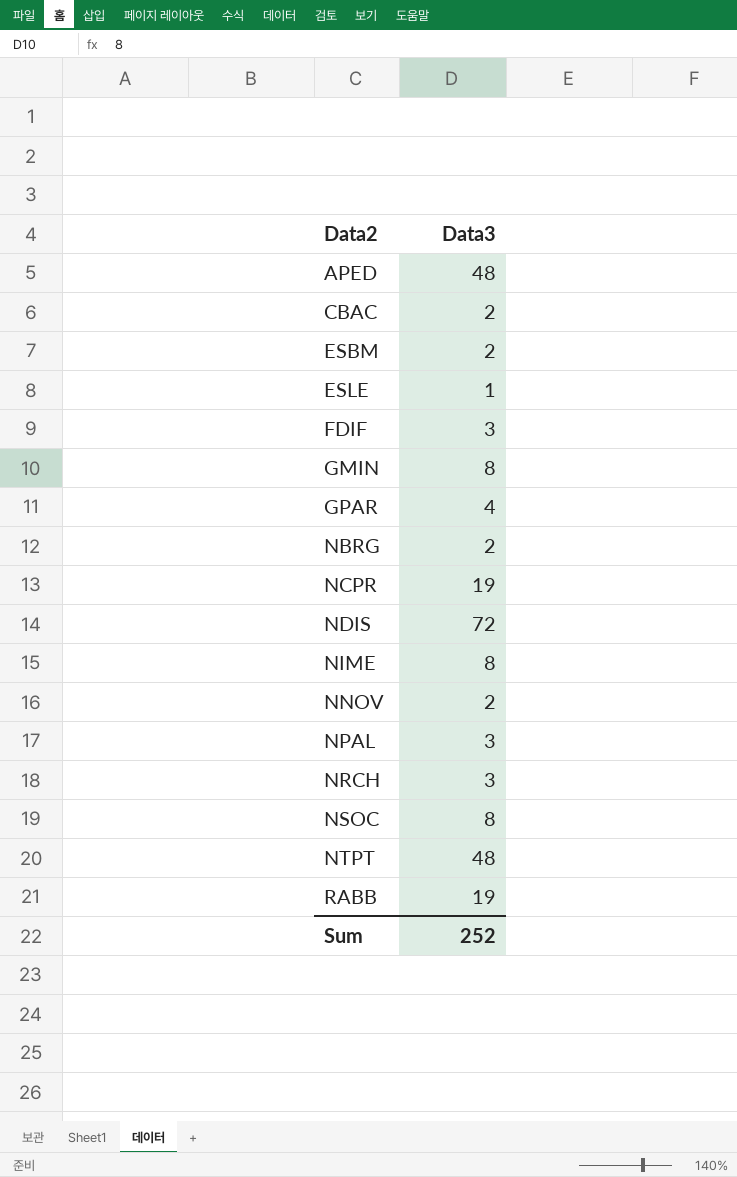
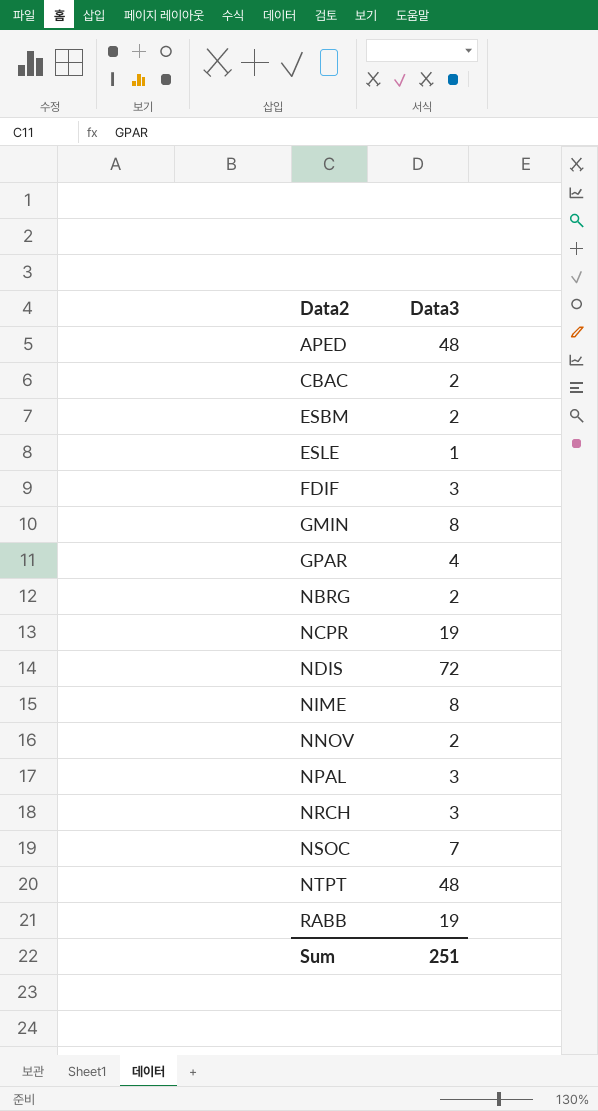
NSOC | Data3: 8 -> 7
Sum | Data3: 252 -> 251

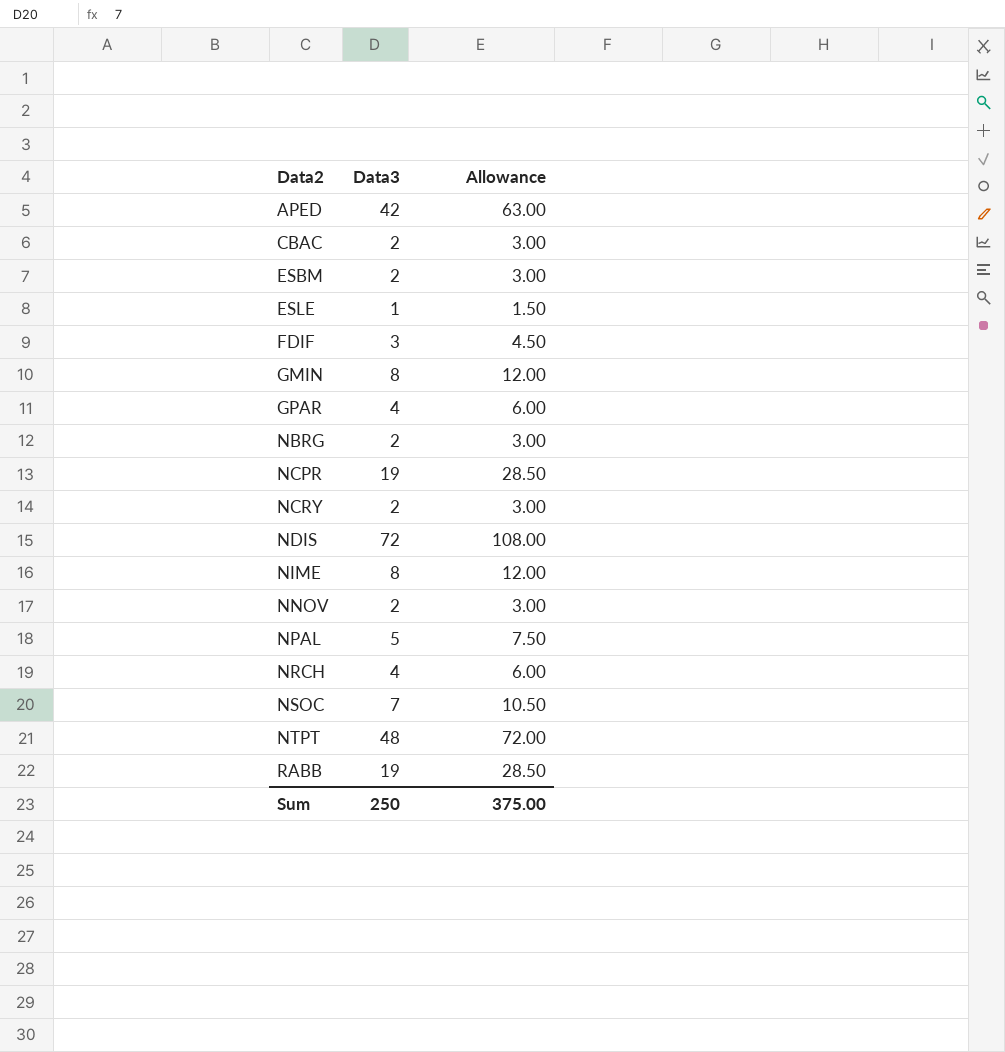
column Allowance | formula: none -> [Data3] * 1.5
APED | Data3: 48 -> 42
row NCRY: none -> 2 | 3.00
NPAL | Data3: 3 -> 5
NRCH | Data3: 3 -> 4
Sum | Data3: 251 -> 250

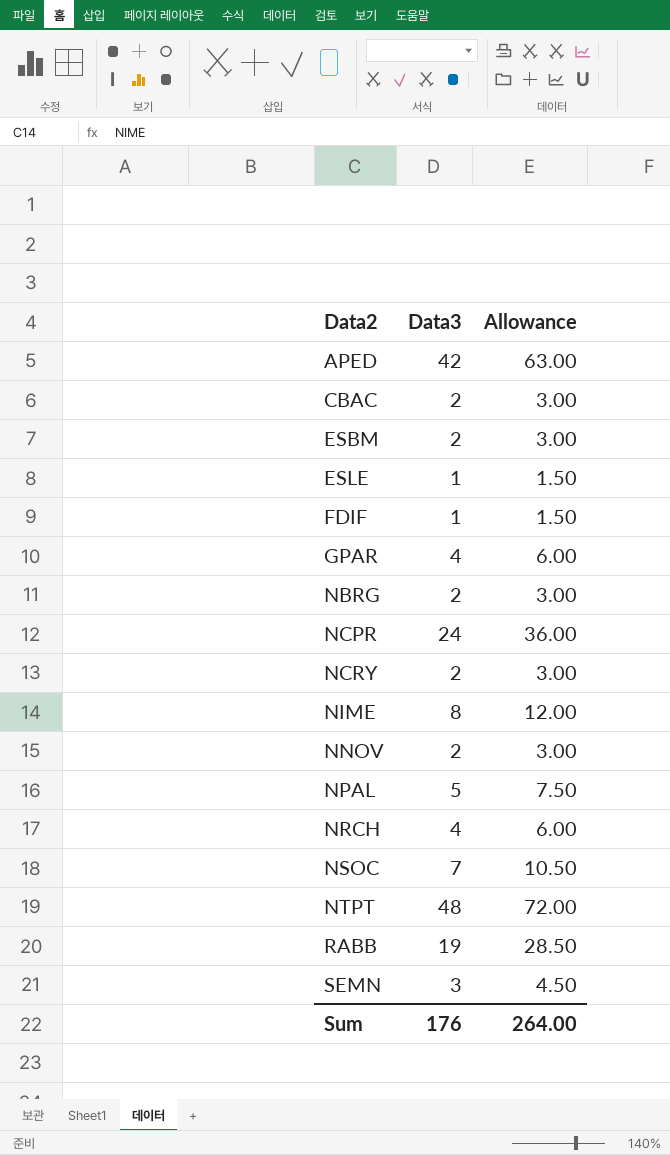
row GMIN: 8 | 12.00 -> none
row NDIS: 72 | 108.00 -> none
FDIF | Data3: 3 -> 1
FDIF | Allowance: 4.50 -> 1.50
NCPR | Data3: 19 -> 24
NCPR | Allowance: 28.50 -> 36.00
row SEMN: none -> 3 | 4.50
Sum | Data3: 250 -> 176
Sum | Allowance: 375.00 -> 264.00

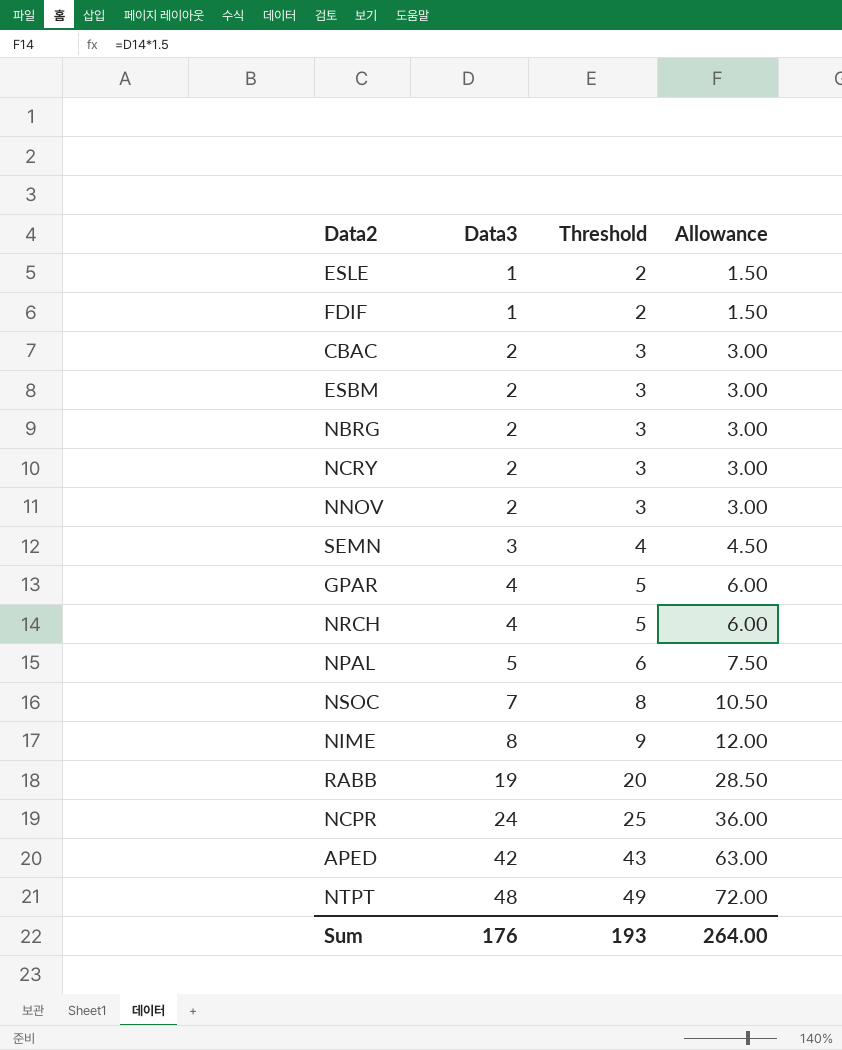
row order: Data2 ascending -> Data3 ascending
column Threshold | formula: none -> [Data3] + 1

